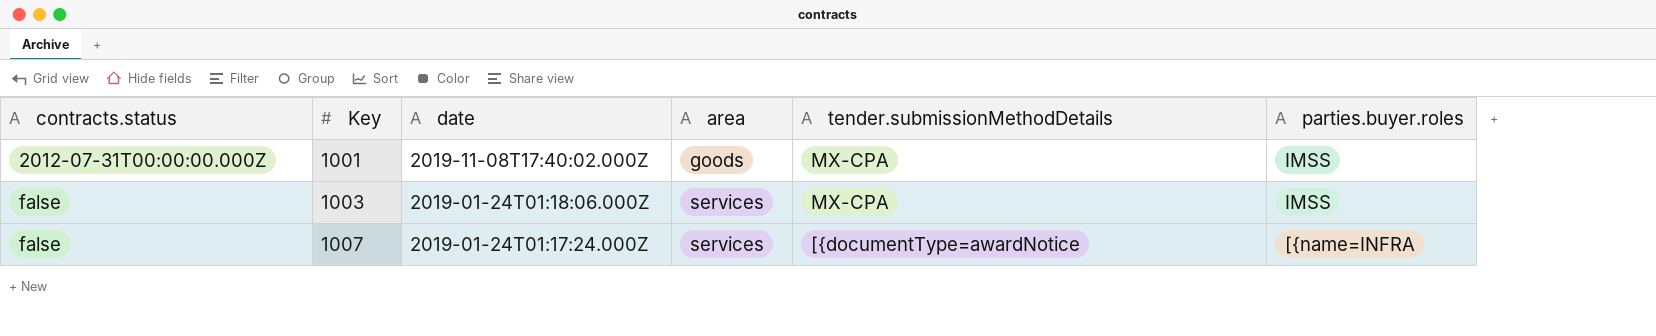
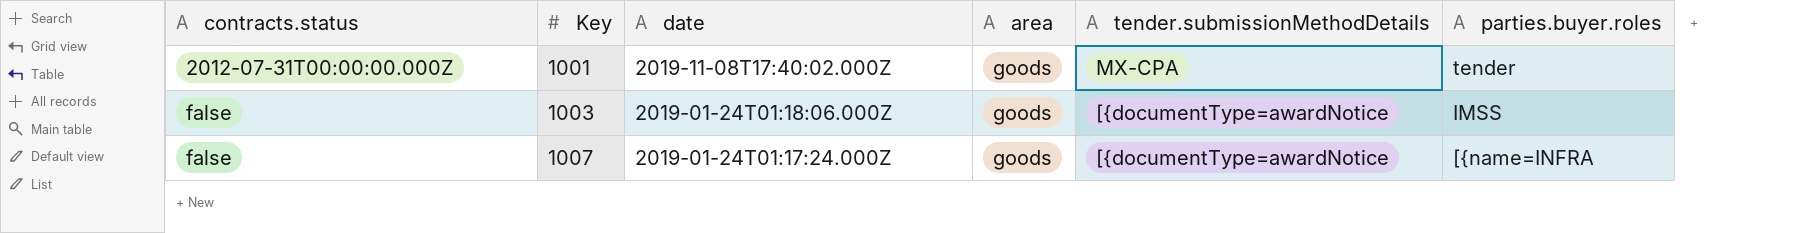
1001 | parties.buyer.roles: IMSS -> tender
1003 | area: services -> goods
1003 | tender.submissionMethodDetails: MX-CPA -> [{documentType=awardNotice
1007 | area: services -> goods

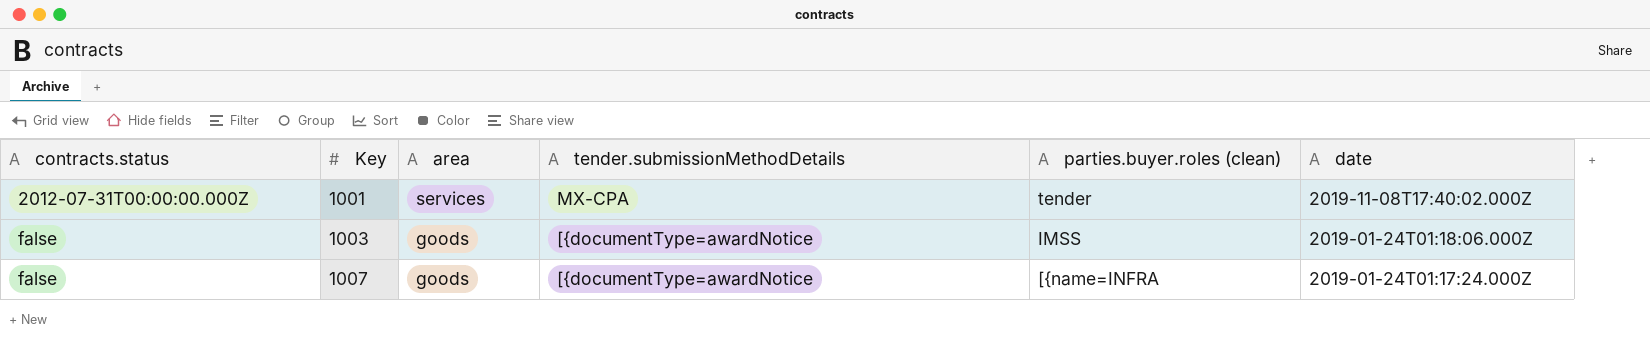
column name: parties.buyer.roles -> parties.buyer.roles (clean)
column date | position: 3 -> 6
1001 | area: goods -> services

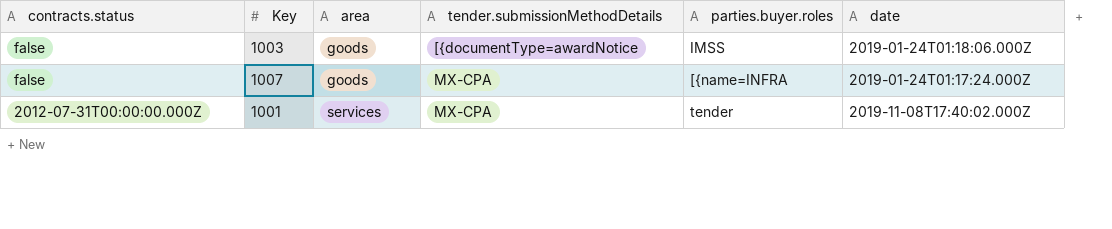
row order: contracts.status ascending -> contracts.status descending
column name: parties.buyer.roles (clean) -> parties.buyer.roles
1007 | tender.submissionMethodDetails: [{documentType=awardNotice -> MX-CPA

